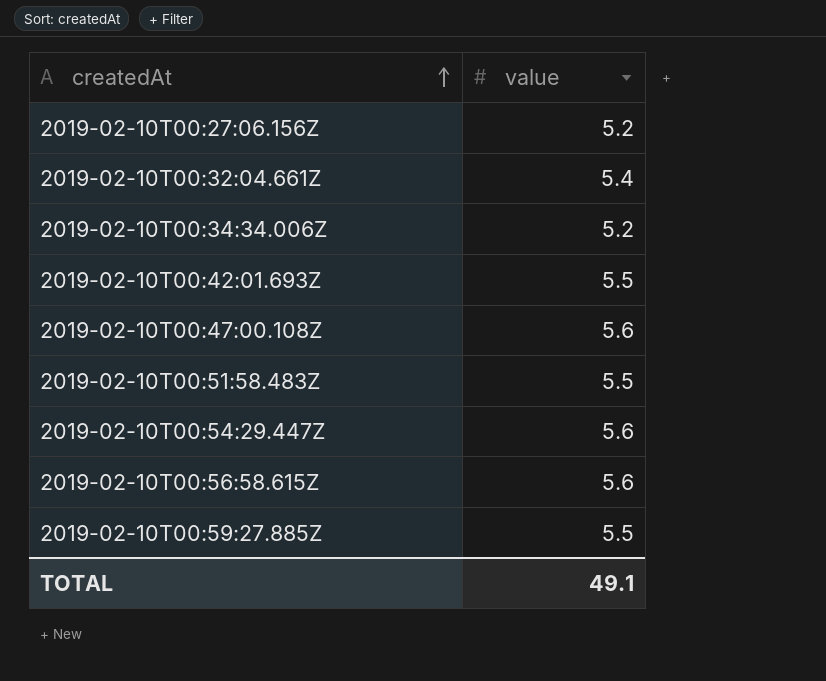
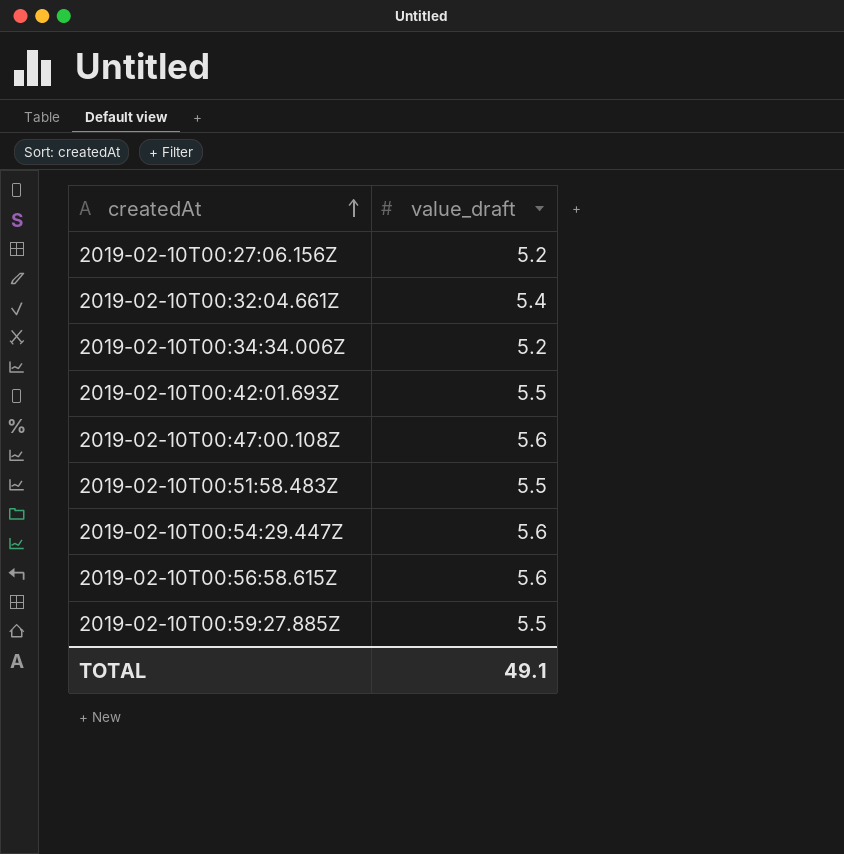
column name: value -> value_draft

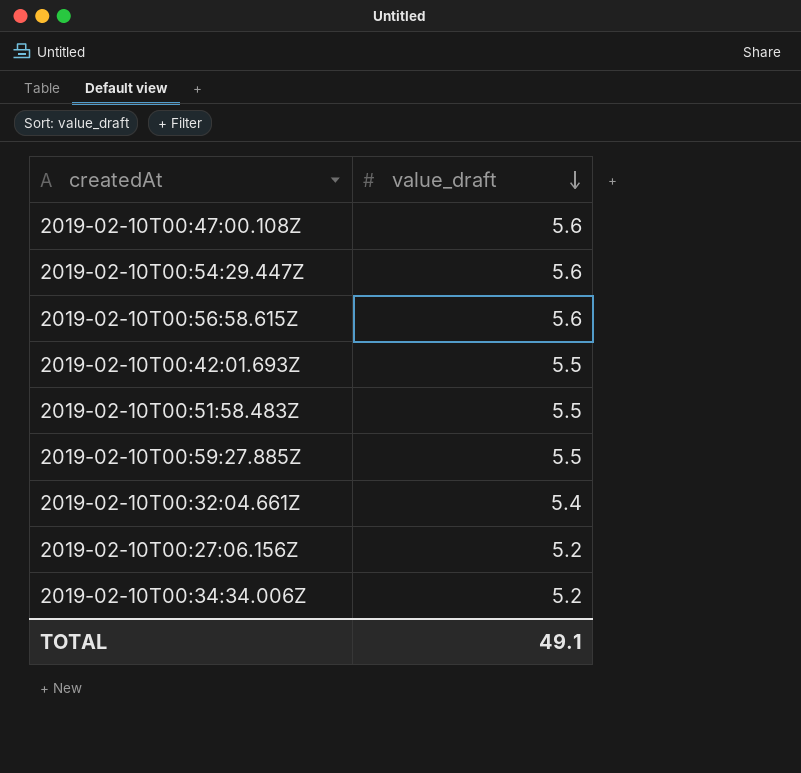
row order: createdAt ascending -> value_draft descending

